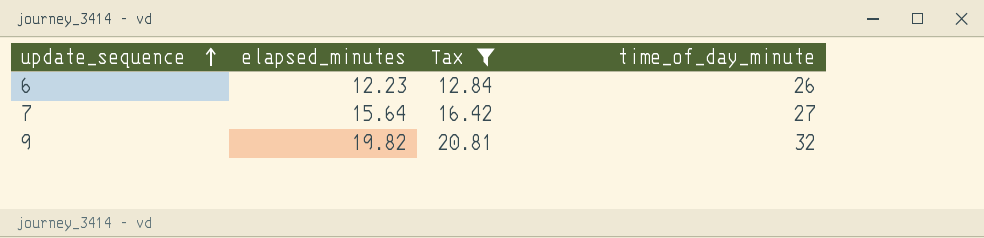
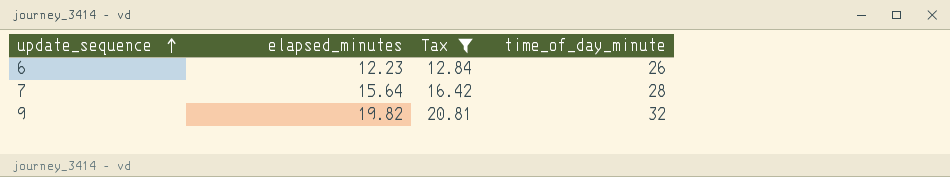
7 | time_of_day_minute: 27 -> 28

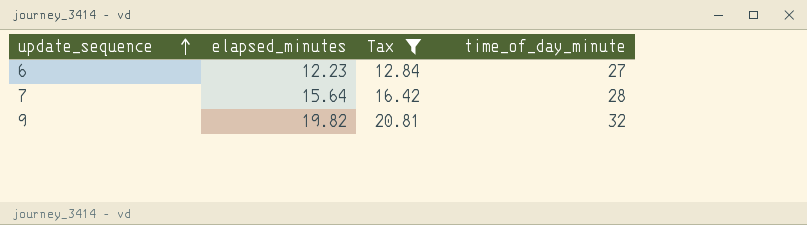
6 | time_of_day_minute: 26 -> 27

